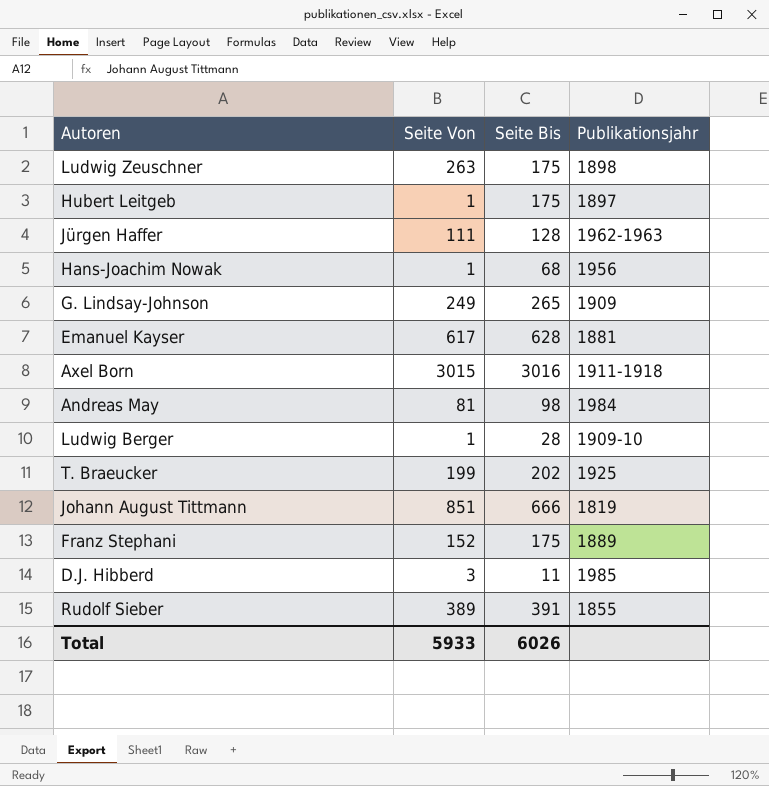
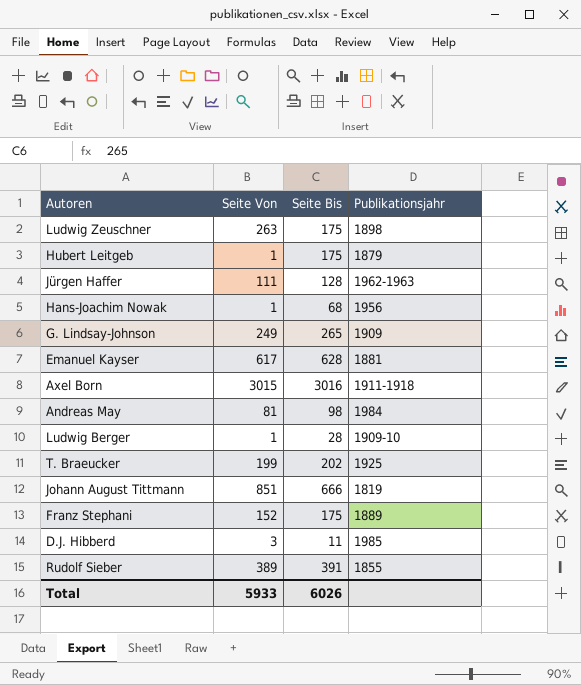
Hubert Leitgeb | Publikationsjahr: 1897 -> 1879

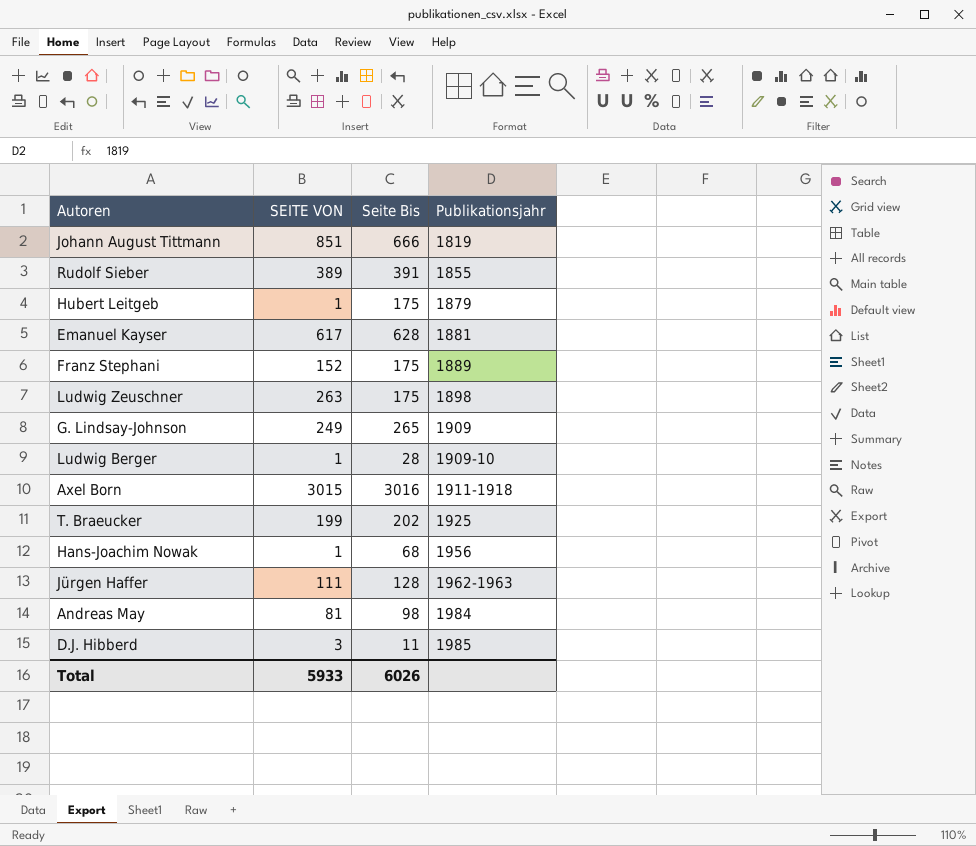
row order: none -> Publikationsjahr ascending
column name: Seite Von -> SEITE VON

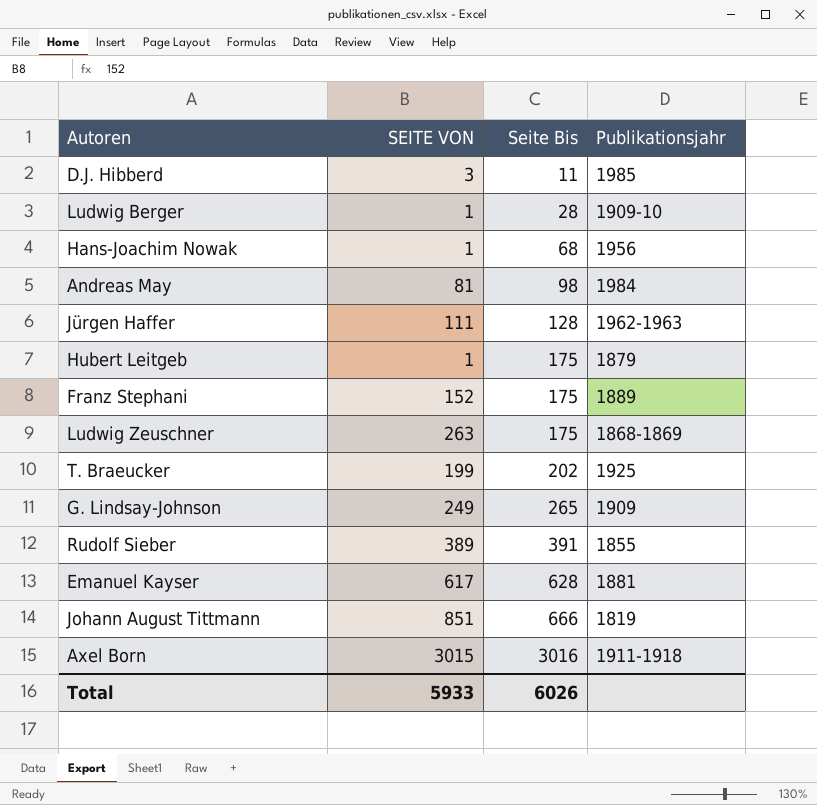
row order: Publikationsjahr ascending -> Seite Bis ascending
Ludwig Zeuschner | Publikationsjahr: 1898 -> 1868-1869

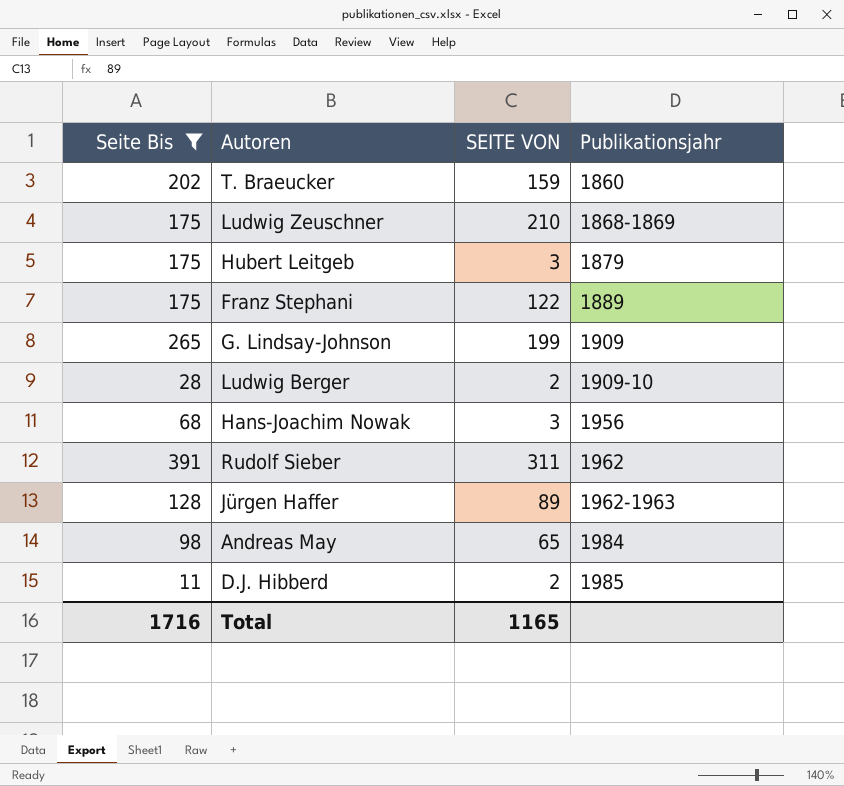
filter: none -> Seite Bis <= 391
row order: Seite Bis ascending -> Publikationsjahr ascending
column Seite Bis | position: 3 -> 1
T. Braeucker | SEITE VON: 199 -> 159
T. Braeucker | Publikationsjahr: 1925 -> 1860
Ludwig Zeuschner | SEITE VON: 263 -> 210
Hubert Leitgeb | SEITE VON: 1 -> 3
Franz Stephani | SEITE VON: 152 -> 122
G. Lindsay-Johnson | SEITE VON: 249 -> 199
Ludwig Berger | SEITE VON: 1 -> 2
Hans-Joachim Nowak | SEITE VON: 1 -> 3
Rudolf Sieber | SEITE VON: 389 -> 311
Rudolf Sieber | Publikationsjahr: 1855 -> 1962
Jürgen Haffer | SEITE VON: 111 -> 89
Andreas May | SEITE VON: 81 -> 65
D.J. Hibberd | SEITE VON: 3 -> 2
Total | Seite Bis: 6026 -> 1716
Total | SEITE VON: 5933 -> 1165

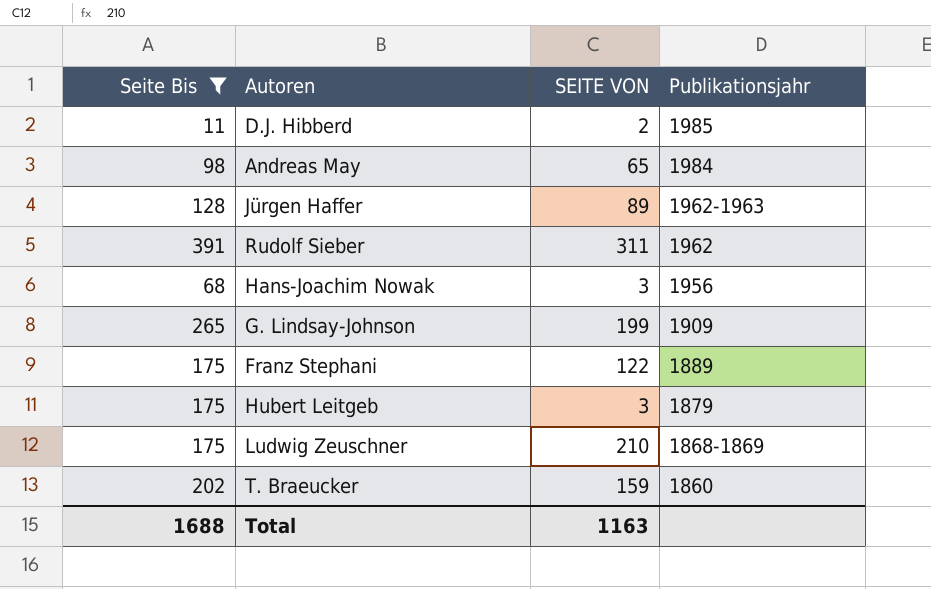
row order: Publikationsjahr ascending -> Publikationsjahr descending
row Ludwig Berger: 28 | 2 | 1909-10 -> none
Total | Seite Bis: 1716 -> 1688
Total | SEITE VON: 1165 -> 1163

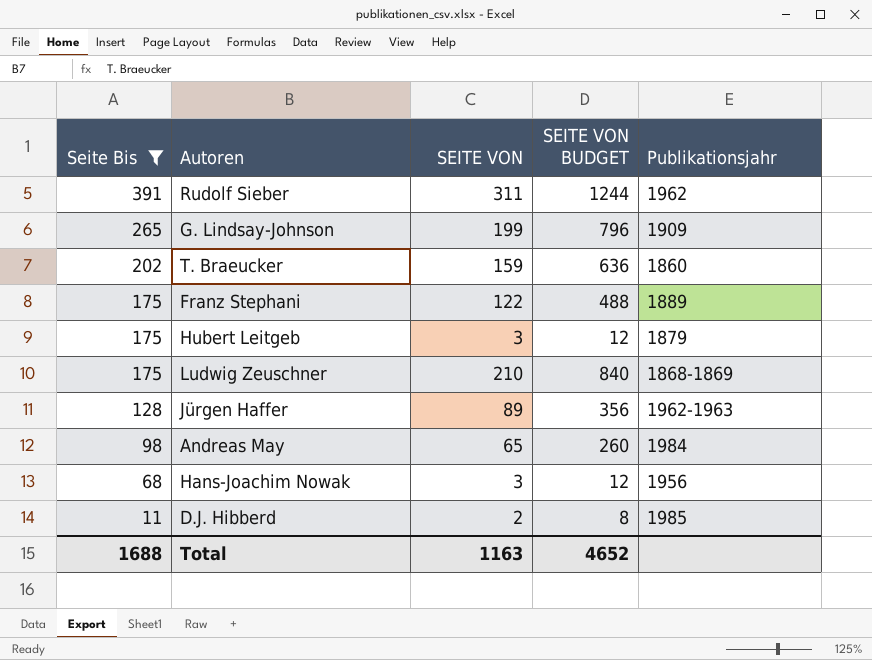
row order: Publikationsjahr descending -> Seite Bis descending
column SEITE VON BUDGET | formula: none -> [SEITE VON] * 4

